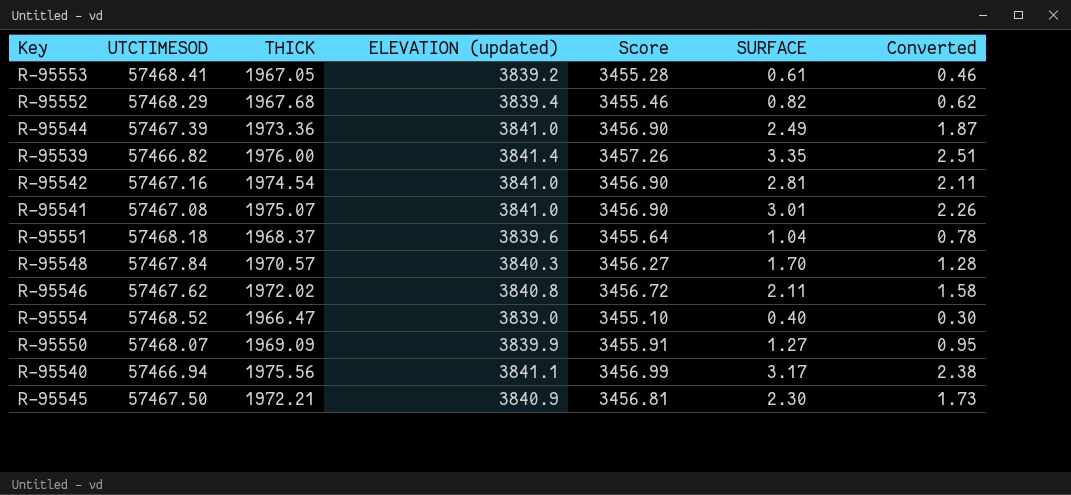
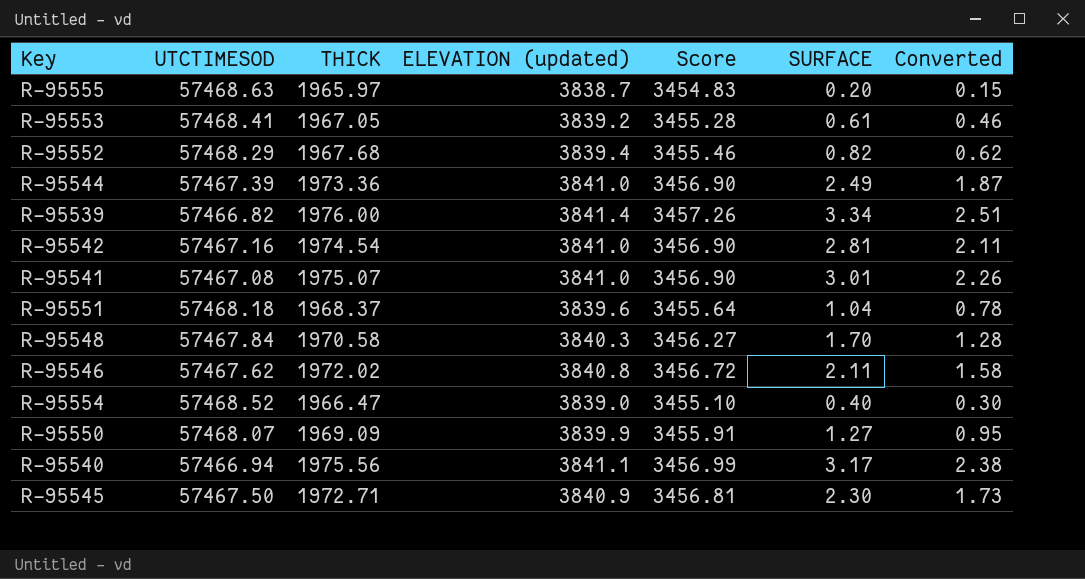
row R-95555: none -> 57468.63 | 1965.97 | 3838.7 | 3454.83 | 0.20 | 0.15
R-95539 | SURFACE: 3.35 -> 3.34
R-95548 | THICK: 1970.57 -> 1970.58
R-95545 | THICK: 1972.21 -> 1972.71

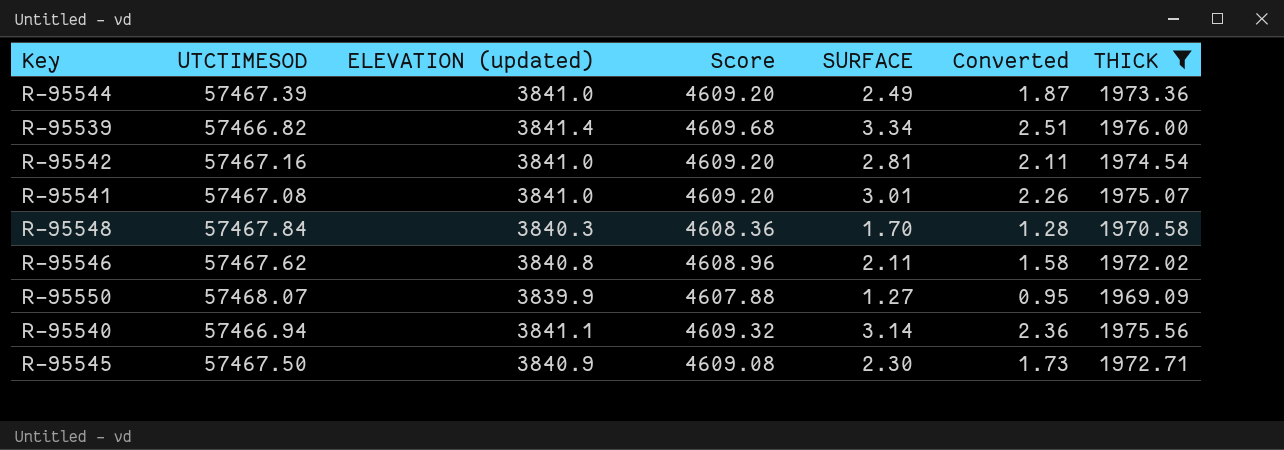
filter: none -> THICK >= 1969.09
column Score | formula: [ELEVATION (updated)] * 0.9 -> [ELEVATION (updated)] * 1.2
column THICK | position: 3 -> 7
R-95540 | SURFACE: 3.17 -> 3.14
R-95540 | Converted: 2.38 -> 2.36

